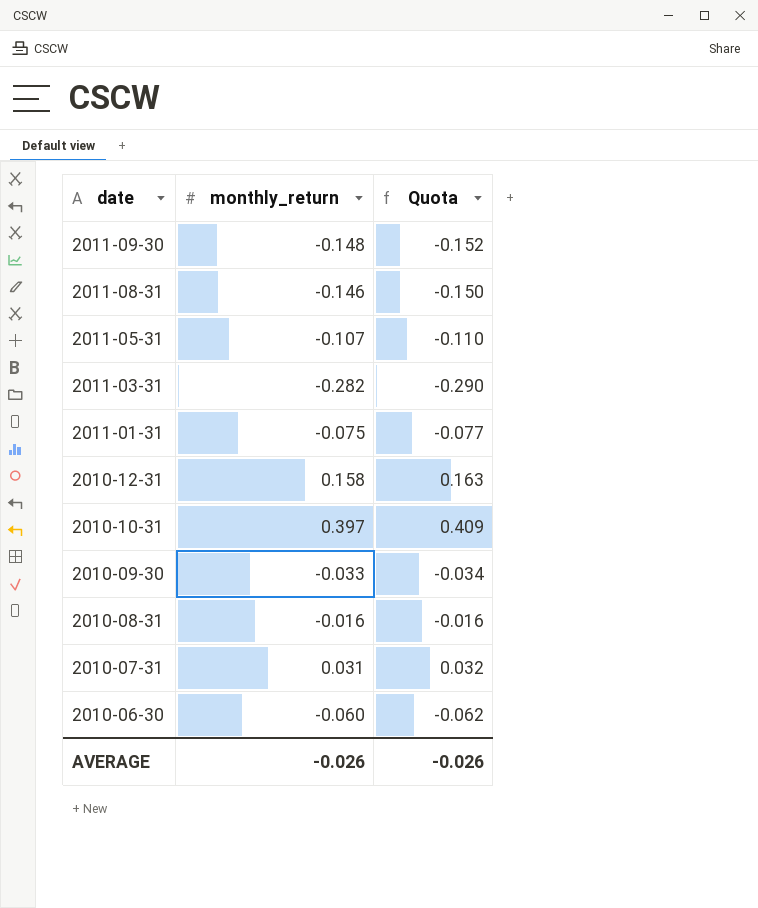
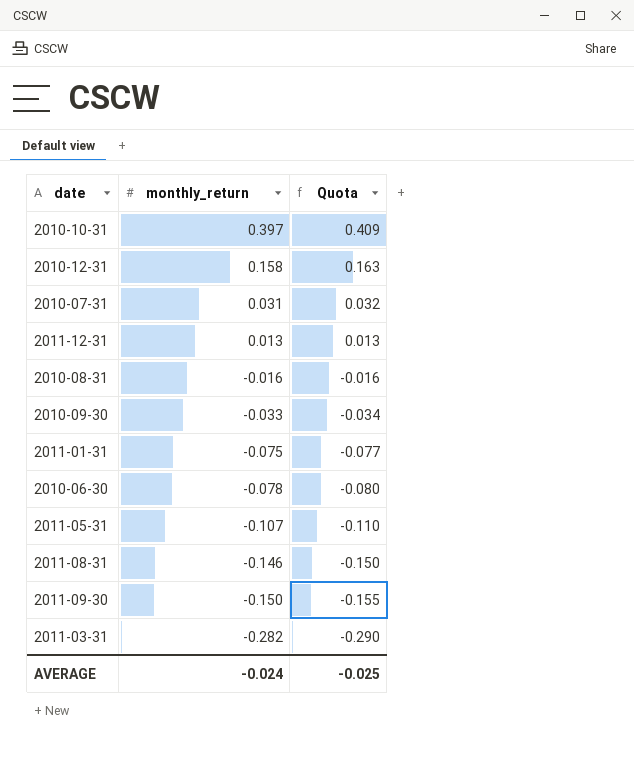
row order: date descending -> monthly_return descending
row 2011-12-31: none -> 0.013 | 0.013
2010-06-30 | monthly_return: -0.060 -> -0.078
2010-06-30 | Quota: -0.062 -> -0.080
2011-09-30 | monthly_return: -0.148 -> -0.150
2011-09-30 | Quota: -0.152 -> -0.155
AVERAGE | monthly_return: -0.026 -> -0.024
AVERAGE | Quota: -0.026 -> -0.025

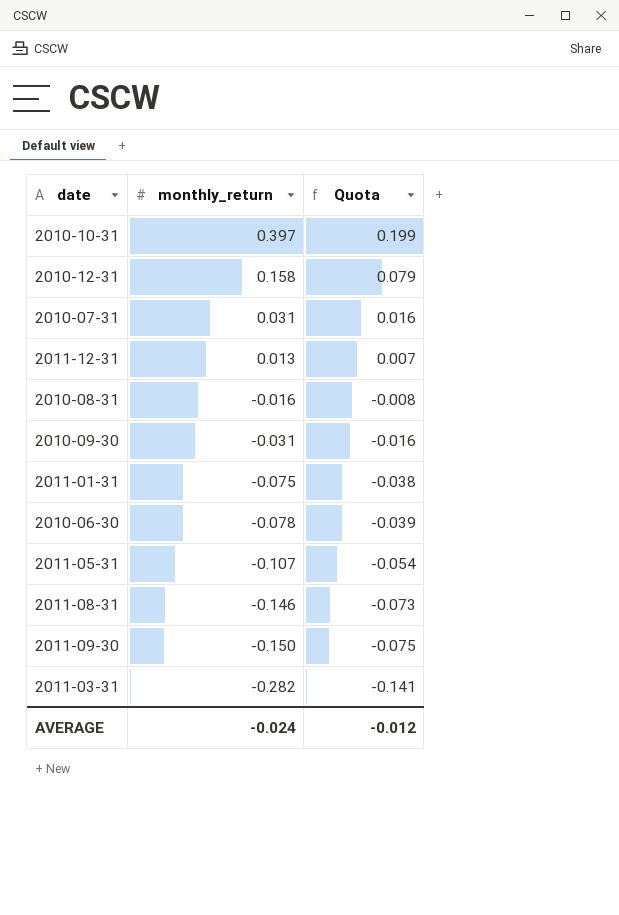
column Quota | formula: [monthly_return] * 1.03 -> [monthly_return] * 0.5
2010-09-30 | monthly_return: -0.033 -> -0.031
AVERAGE | Quota: -0.025 -> -0.012

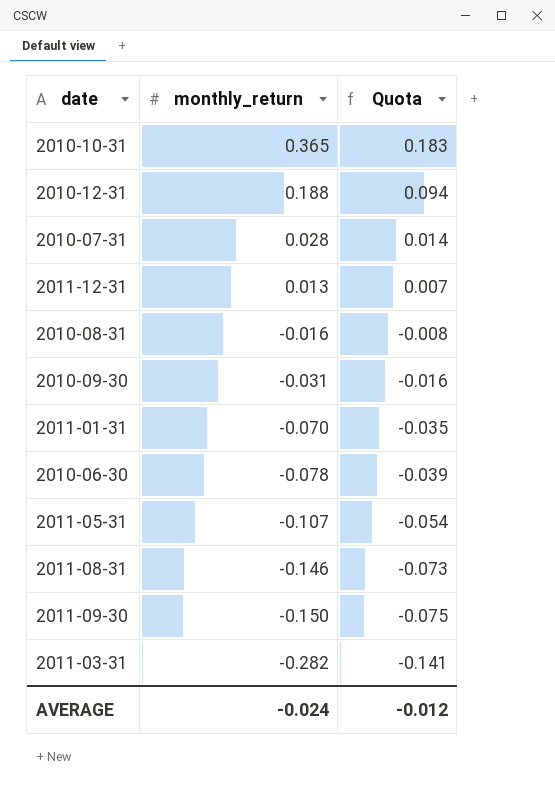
2010-10-31 | monthly_return: 0.397 -> 0.365
2010-10-31 | Quota: 0.199 -> 0.183
2010-12-31 | monthly_return: 0.158 -> 0.188
2010-12-31 | Quota: 0.079 -> 0.094
2010-07-31 | monthly_return: 0.031 -> 0.028
2010-07-31 | Quota: 0.016 -> 0.014
2011-01-31 | monthly_return: -0.075 -> -0.070
2011-01-31 | Quota: -0.038 -> -0.035

